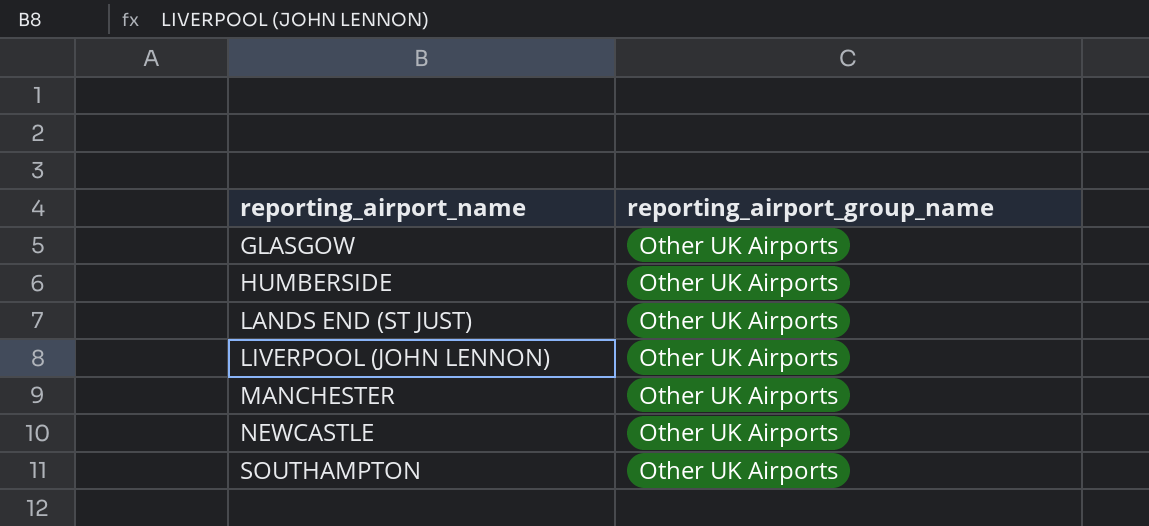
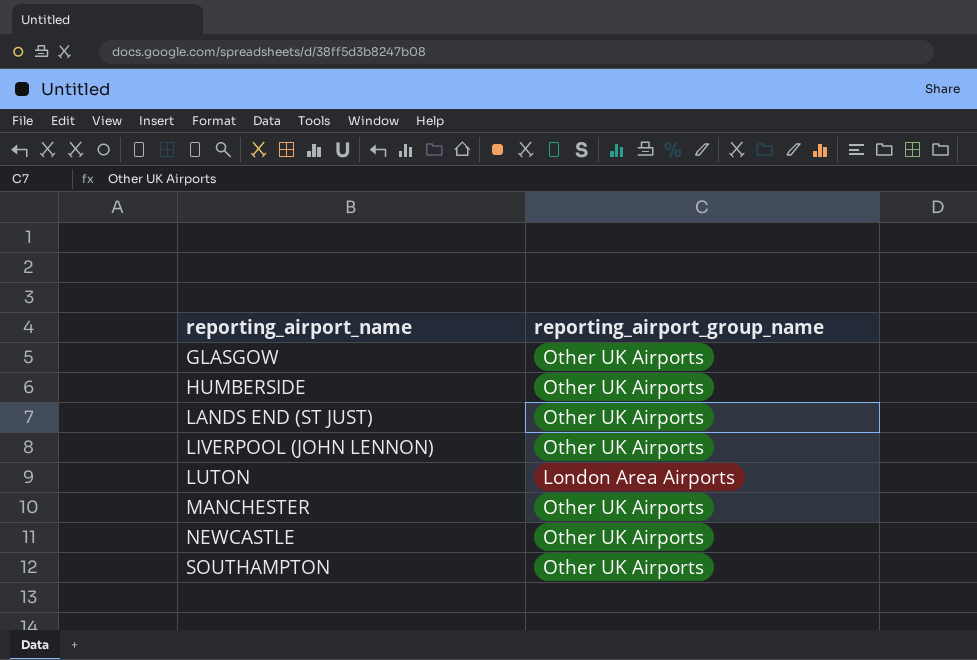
row LUTON: none -> London Area Airports

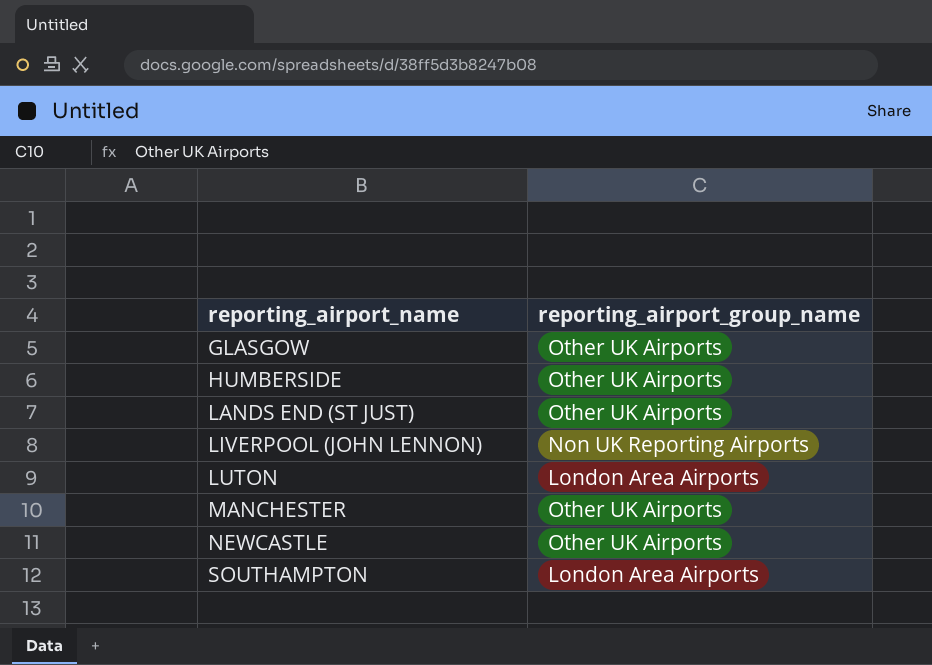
LIVERPOOL (JOHN LENNON) | reporting_airport_group_name: Other UK Airports -> Non UK Reporting Airports
SOUTHAMPTON | reporting_airport_group_name: Other UK Airports -> London Area Airports

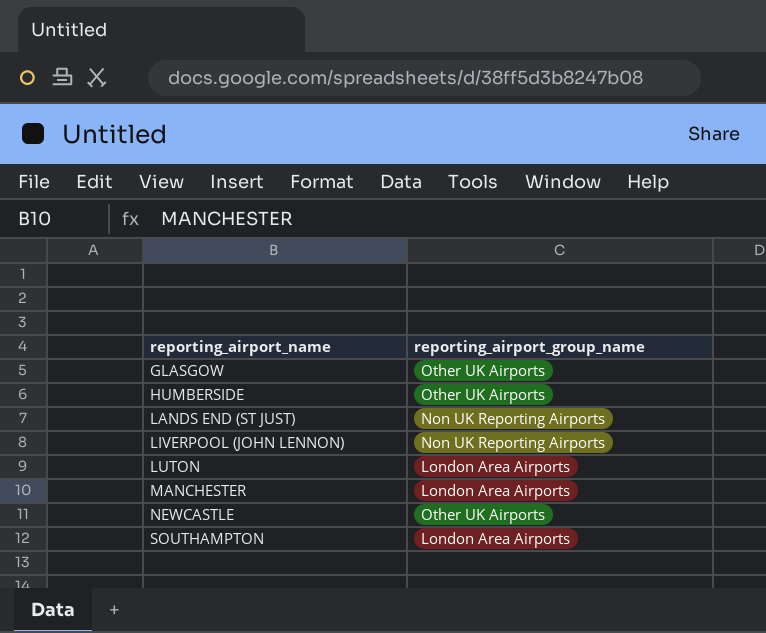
LANDS END (ST JUST) | reporting_airport_group_name: Other UK Airports -> Non UK Reporting Airports
MANCHESTER | reporting_airport_group_name: Other UK Airports -> London Area Airports

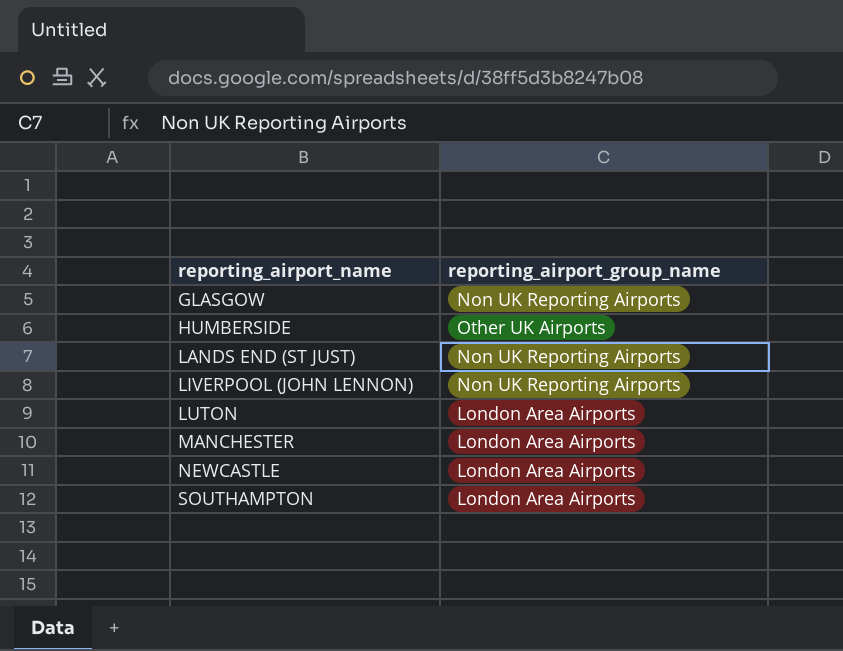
GLASGOW | reporting_airport_group_name: Other UK Airports -> Non UK Reporting Airports
NEWCASTLE | reporting_airport_group_name: Other UK Airports -> London Area Airports

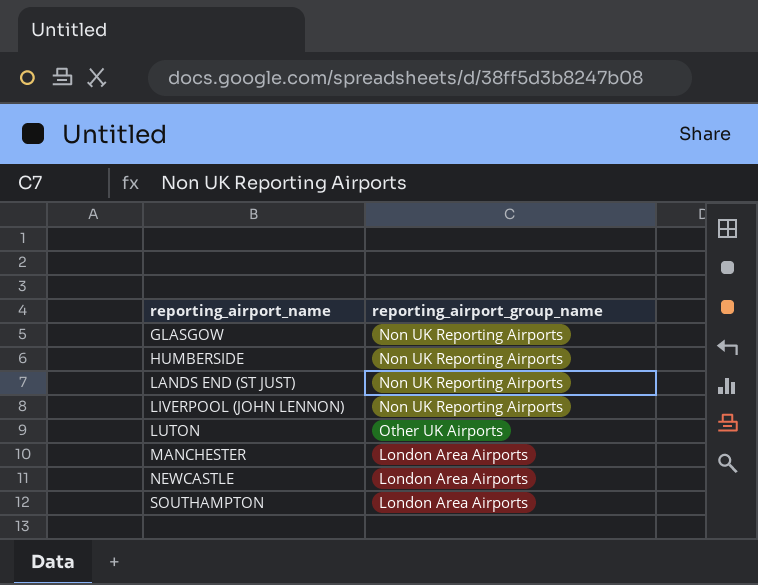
HUMBERSIDE | reporting_airport_group_name: Other UK Airports -> Non UK Reporting Airports
LUTON | reporting_airport_group_name: London Area Airports -> Other UK Airports

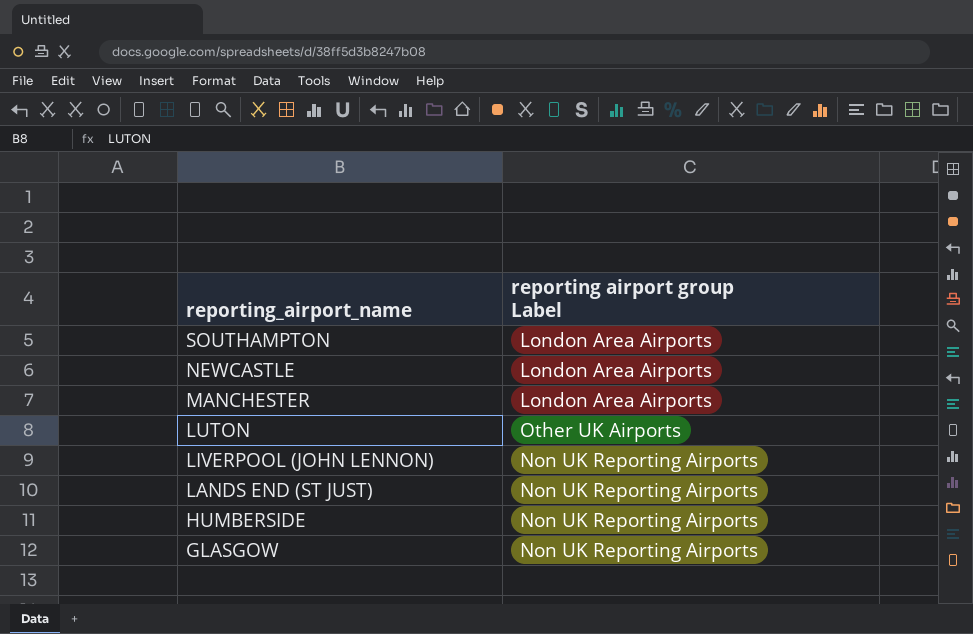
row order: reporting_airport_name ascending -> reporting_airport_name descending
column name: reporting_airport_group_name -> reporting airport group Label

